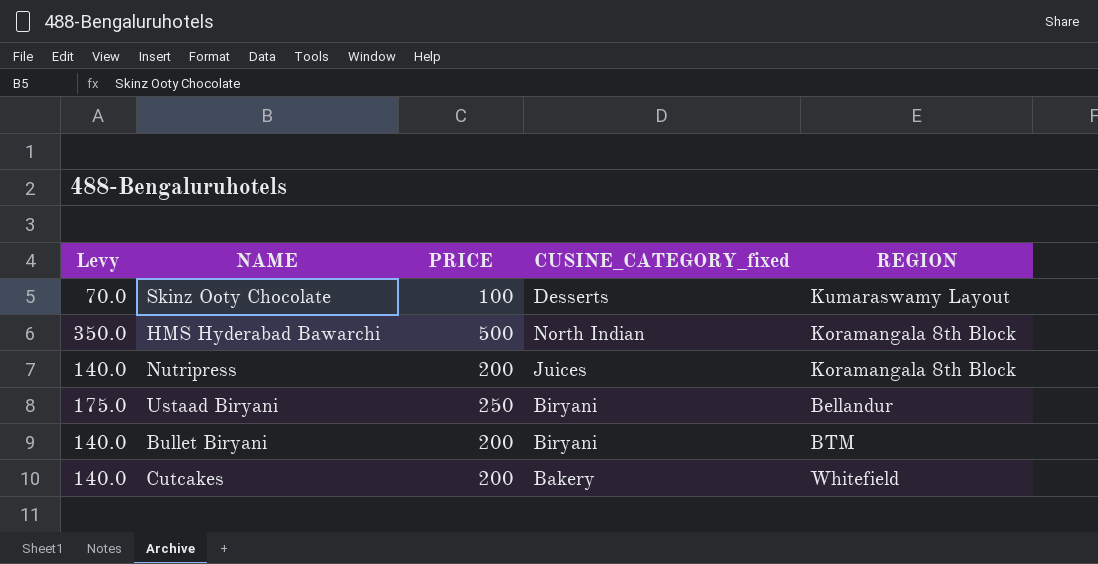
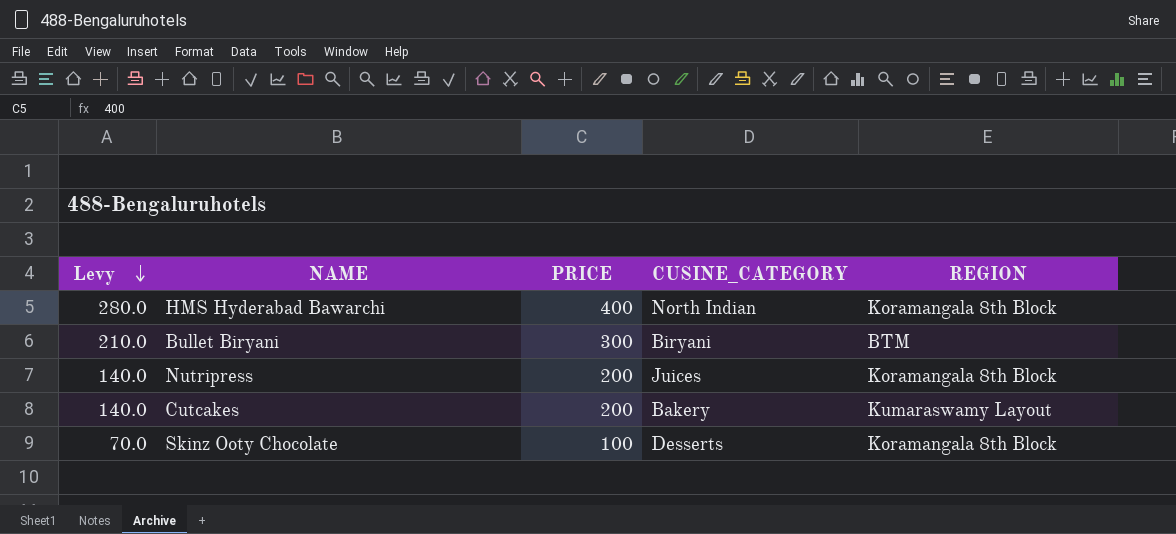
row order: none -> Levy descending
column name: CUSINE_CATEGORY_fixed -> CUSINE_CATEGORY
row Ustaad Biryani: 175.0 | 250 | Biryani | Bellandur -> none
HMS Hyderabad Bawarchi | Levy: 350.0 -> 280.0
HMS Hyderabad Bawarchi | PRICE: 500 -> 400
Bullet Biryani | Levy: 140.0 -> 210.0
Bullet Biryani | PRICE: 200 -> 300
Cutcakes | REGION: Whitefield -> Kumaraswamy Layout
Skinz Ooty Chocolate | REGION: Kumaraswamy Layout -> Koramangala 8th Block

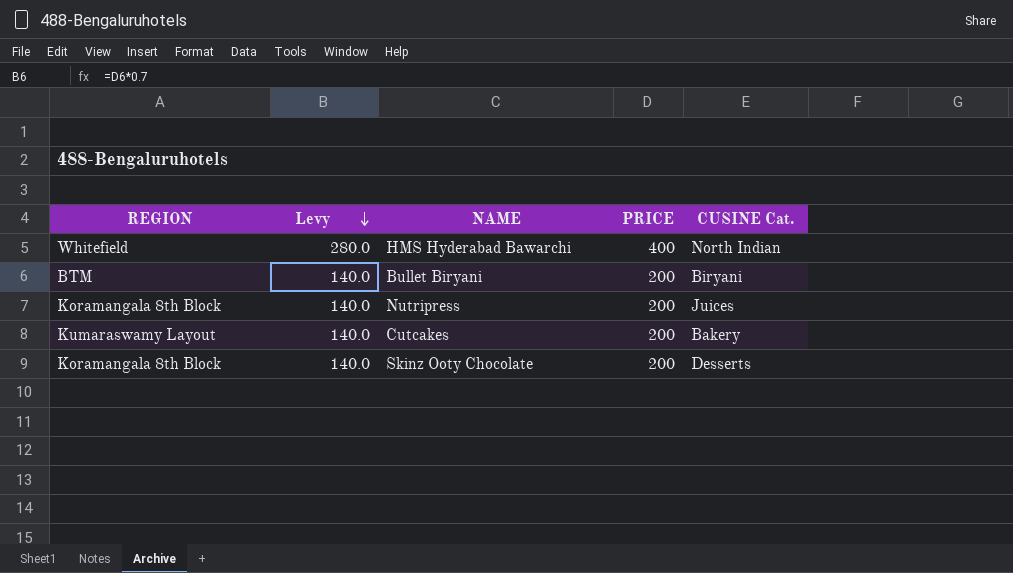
column REGION | position: 5 -> 1
column name: CUSINE_CATEGORY -> CUSINE Cat.
HMS Hyderabad Bawarchi | REGION: Koramangala 8th Block -> Whitefield
Bullet Biryani | Levy: 210.0 -> 140.0
Bullet Biryani | PRICE: 300 -> 200
Skinz Ooty Chocolate | Levy: 70.0 -> 140.0
Skinz Ooty Chocolate | PRICE: 100 -> 200

